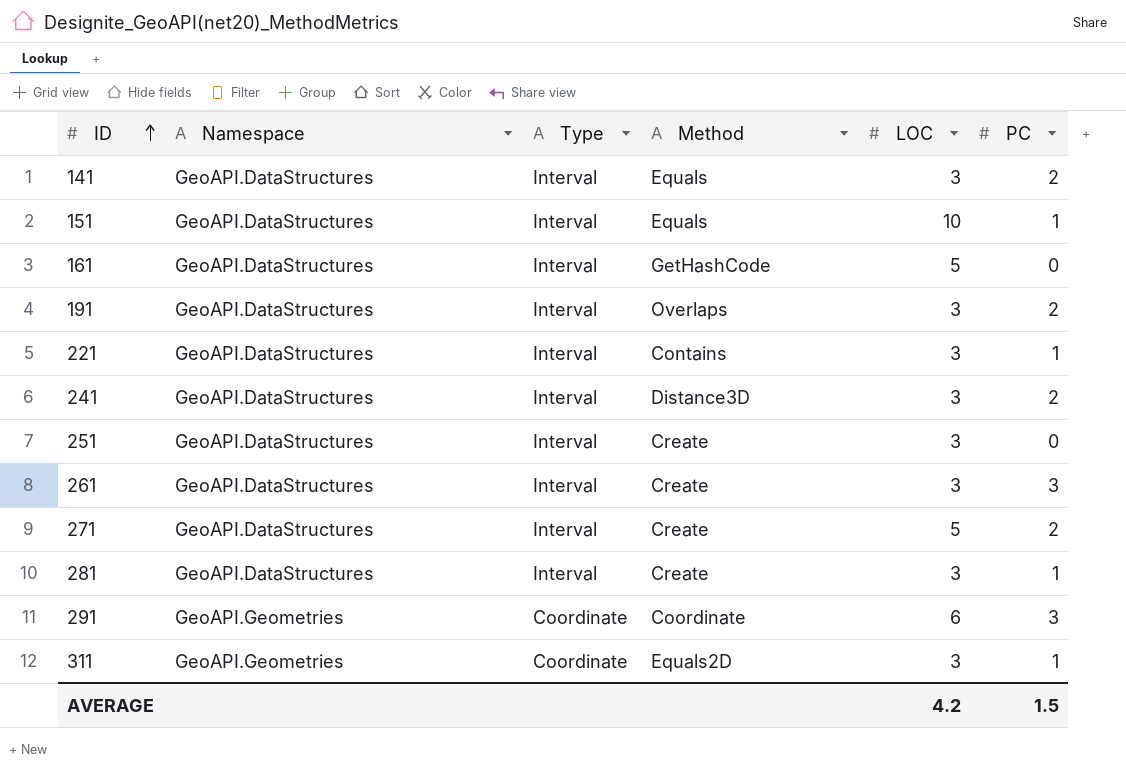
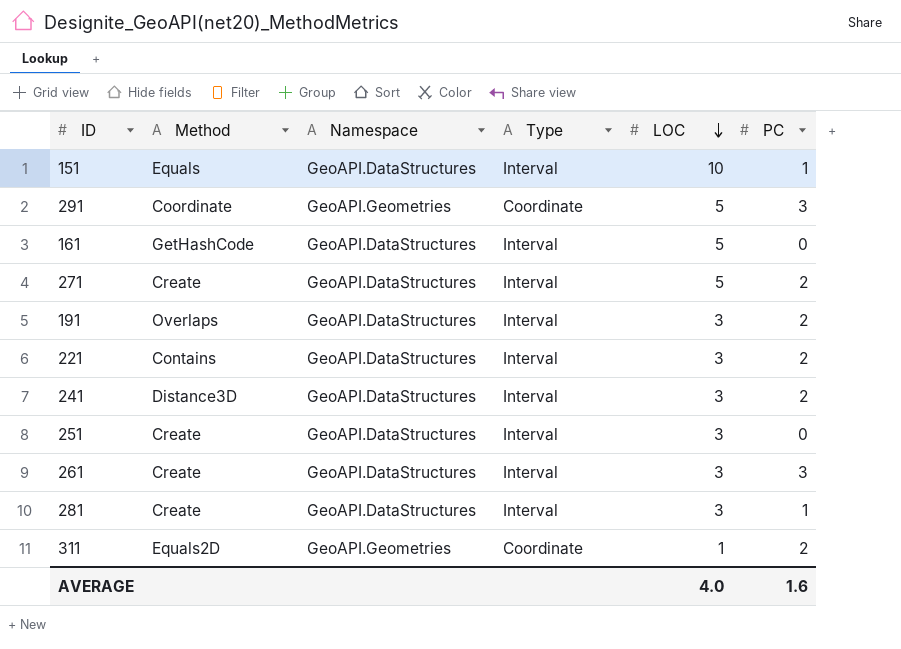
row order: ID ascending -> LOC descending
column Method | position: 4 -> 2
row 141: GeoAPI.DataStructures | Interval | Equals | 3 | 2 -> none
291 | LOC: 6 -> 5
221 | PC: 1 -> 2
311 | LOC: 3 -> 1
311 | PC: 1 -> 2
AVERAGE | LOC: 4.2 -> 4.0
AVERAGE | PC: 1.5 -> 1.6

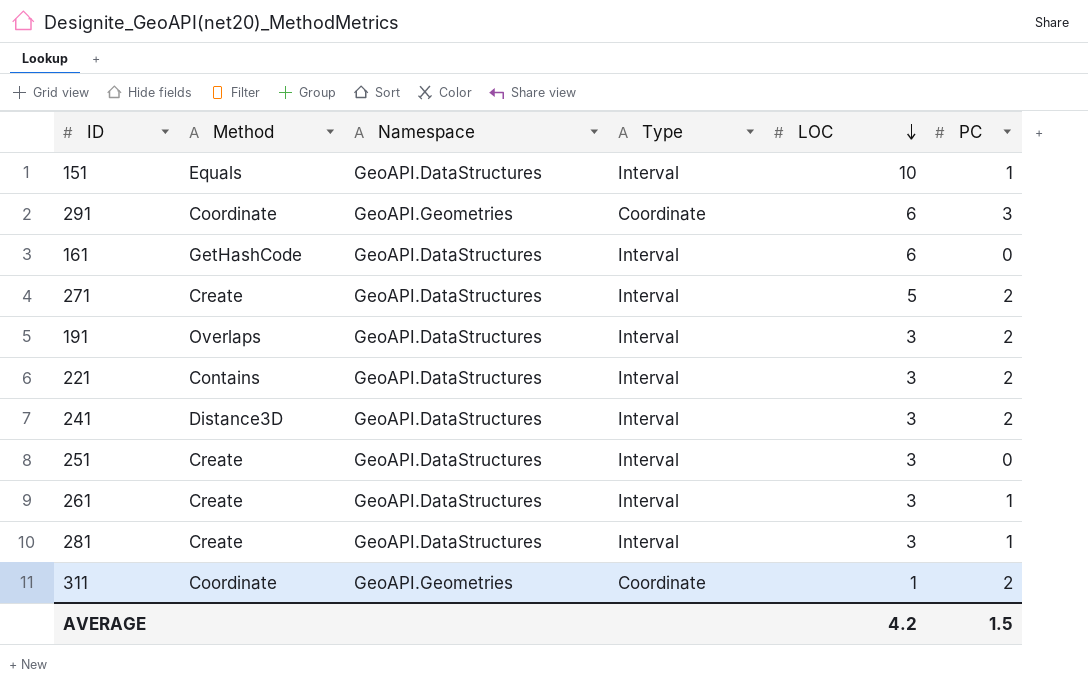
291 | LOC: 5 -> 6
161 | LOC: 5 -> 6
261 | PC: 3 -> 1
311 | Method: Equals2D -> Coordinate
AVERAGE | LOC: 4.0 -> 4.2
AVERAGE | PC: 1.6 -> 1.5

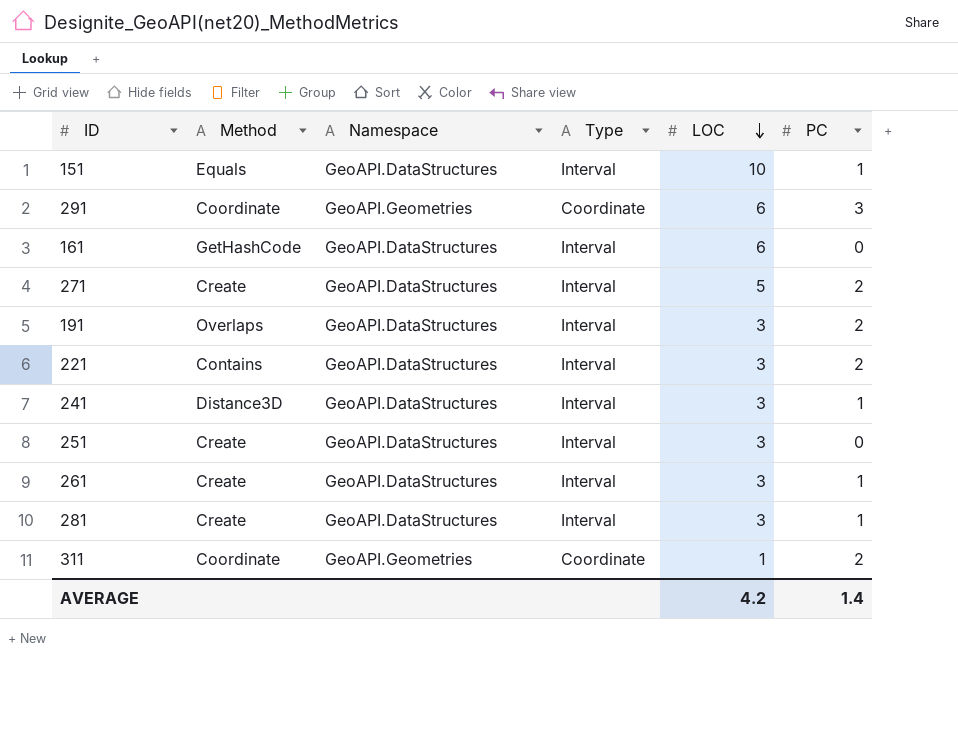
241 | PC: 2 -> 1
AVERAGE | PC: 1.5 -> 1.4

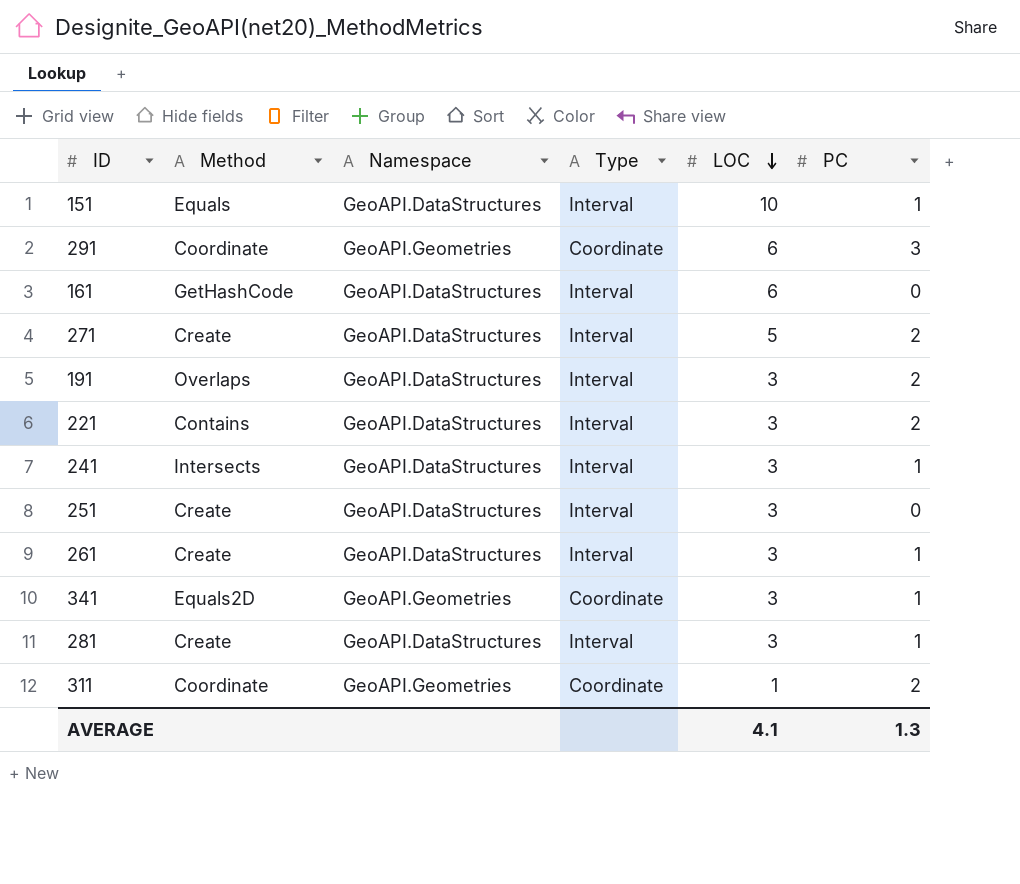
241 | Method: Distance3D -> Intersects
row 341: none -> Equals2D | GeoAPI.Geometries | Coordinate | 3 | 1
AVERAGE | LOC: 4.2 -> 4.1
AVERAGE | PC: 1.4 -> 1.3

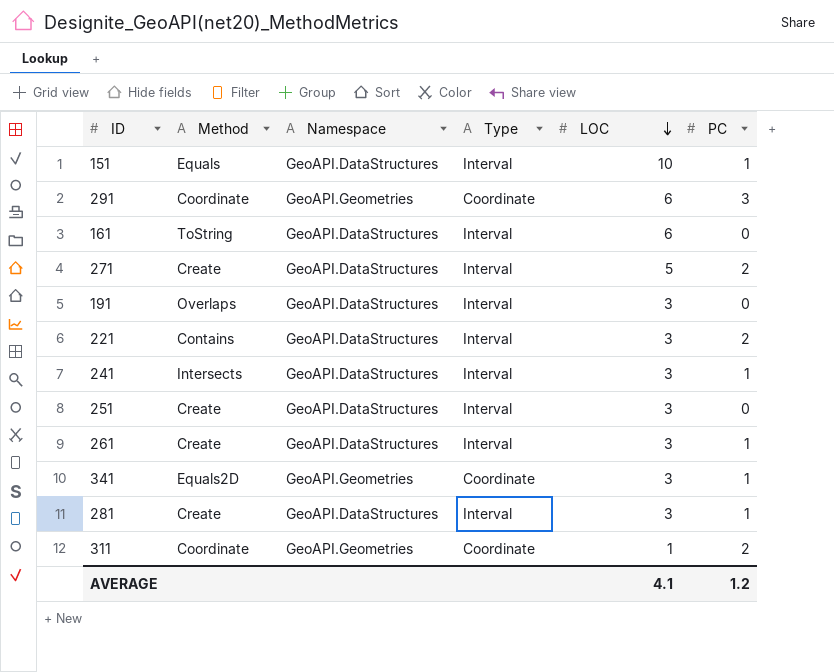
161 | Method: GetHashCode -> ToString
191 | PC: 2 -> 0
AVERAGE | PC: 1.3 -> 1.2

